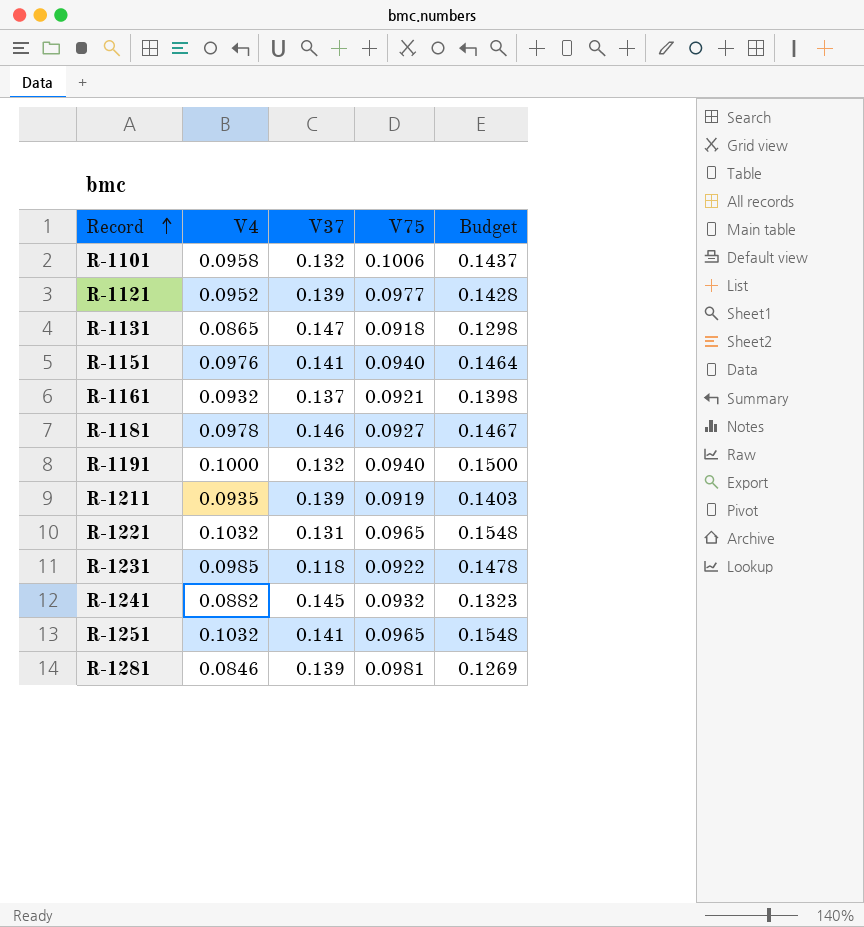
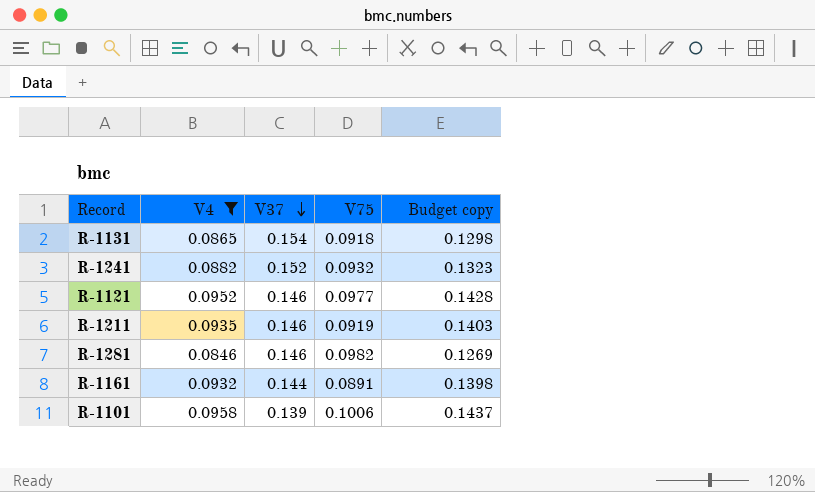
filter: none -> V4 <= 0.0958
row order: Record ascending -> V37 descending
column name: Budget -> Budget copy
R-1131 | V37: 0.147 -> 0.154
R-1241 | V37: 0.145 -> 0.152
R-1121 | V37: 0.139 -> 0.146
R-1211 | V37: 0.139 -> 0.146
R-1281 | V37: 0.139 -> 0.146
R-1281 | V75: 0.0981 -> 0.0982
R-1161 | V37: 0.137 -> 0.144
R-1161 | V75: 0.0921 -> 0.0891
R-1101 | V37: 0.132 -> 0.139

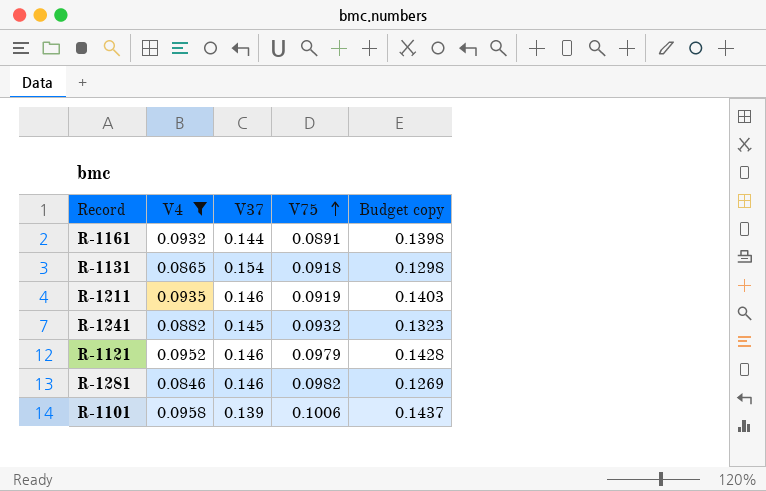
row order: V37 descending -> V75 ascending
R-1241 | V37: 0.152 -> 0.145
R-1121 | V75: 0.0977 -> 0.0979

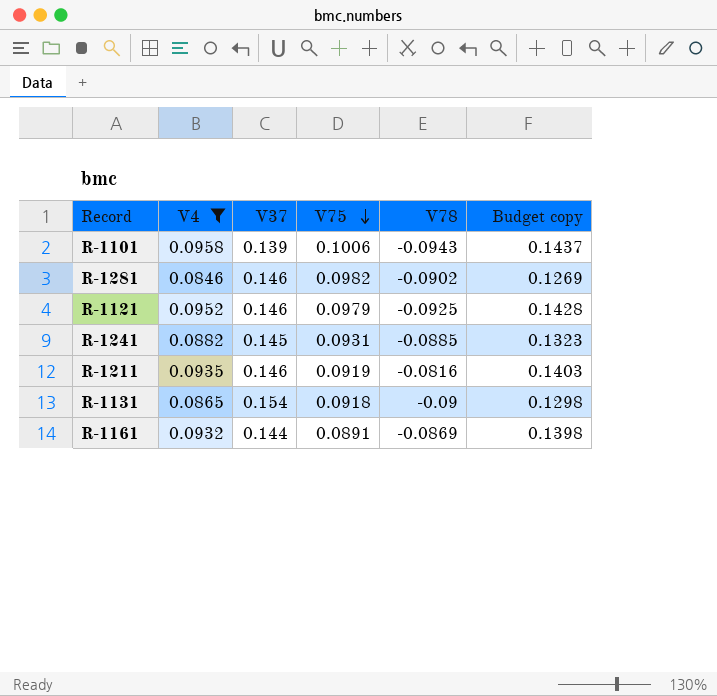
row order: V75 ascending -> V75 descending
column V78 | position: none -> 5
R-1241 | V75: 0.0932 -> 0.0931

